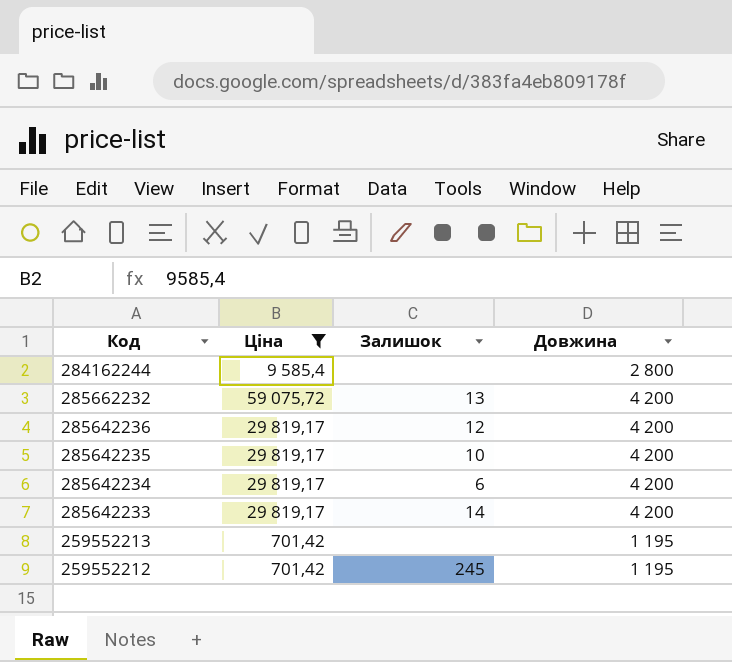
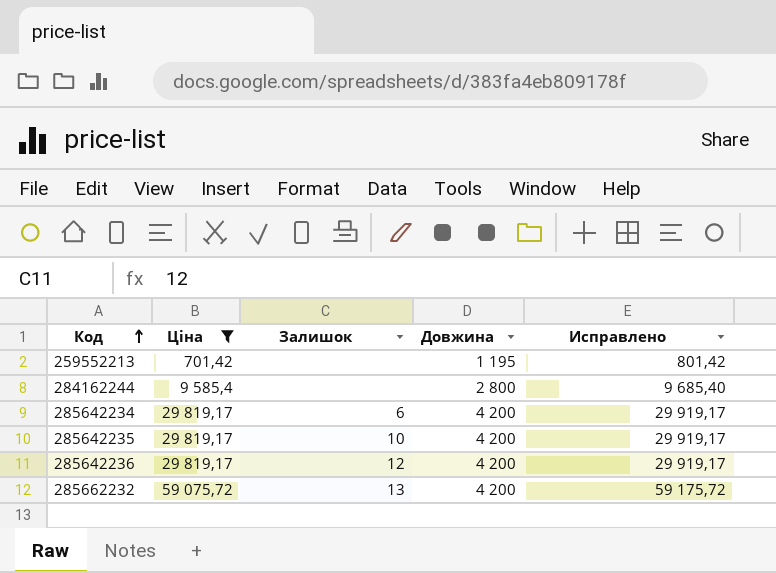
row order: none -> Код ascending
column Исправлено | formula: none -> [Ціна] + 100
row 285642233: 29 819,17 | 14 | 4 200 -> none
row 259552212: 701,42 | 245 | 1 195 -> none

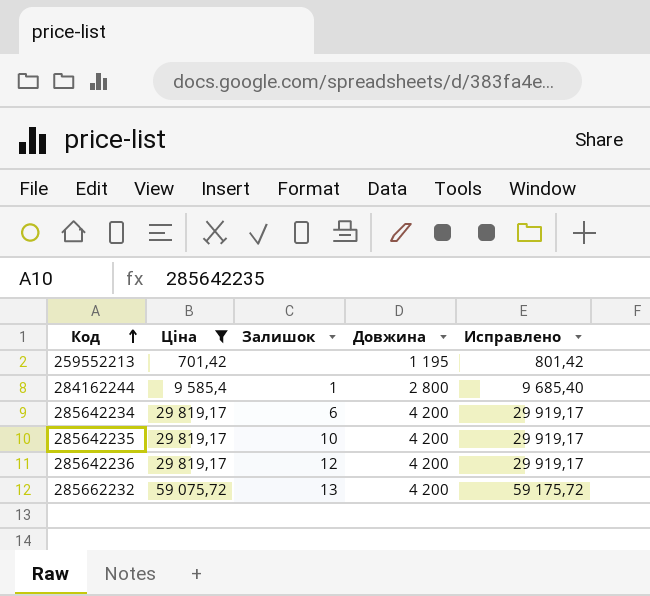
284162244 | Залишок: none -> 1

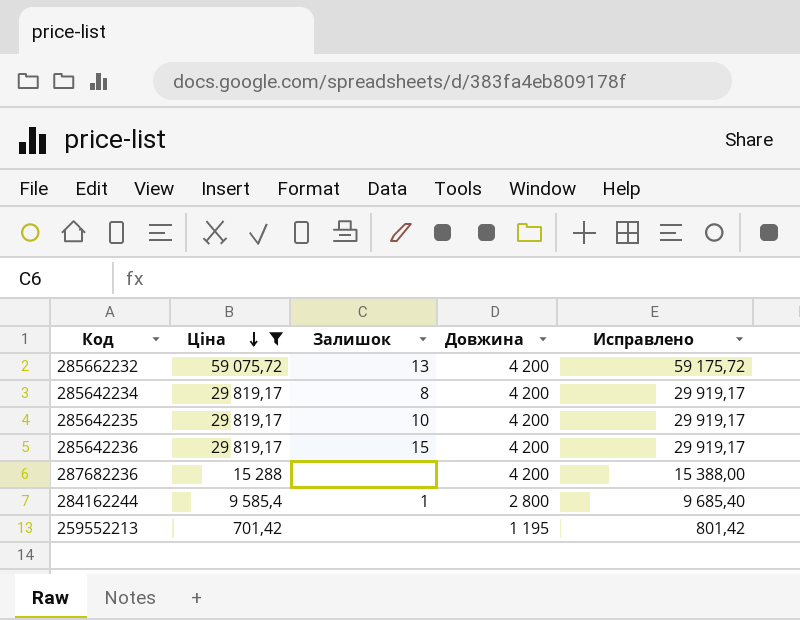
row order: Код ascending -> Ціна descending
285642234 | Залишок: 6 -> 8
285642236 | Залишок: 12 -> 15
row 287682236: none -> 15 288 | none | 4 200 | 15 388,00

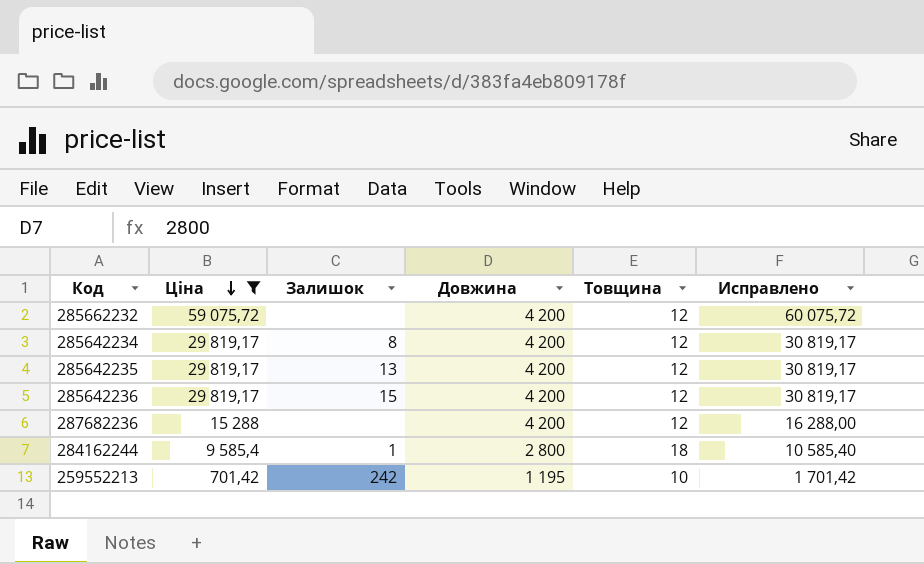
column Товщина | position: none -> 5
column Исправлено | formula: [Ціна] + 100 -> [Ціна] + 1000
285662232 | Залишок: 13 -> none
285642235 | Залишок: 10 -> 13
259552213 | Залишок: none -> 242

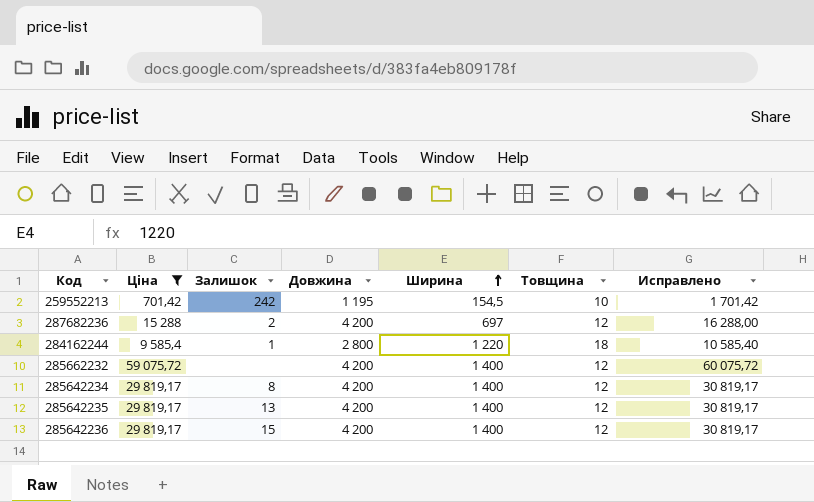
row order: Ціна descending -> Ширина ascending
column Ширина | position: none -> 5
287682236 | Залишок: none -> 2

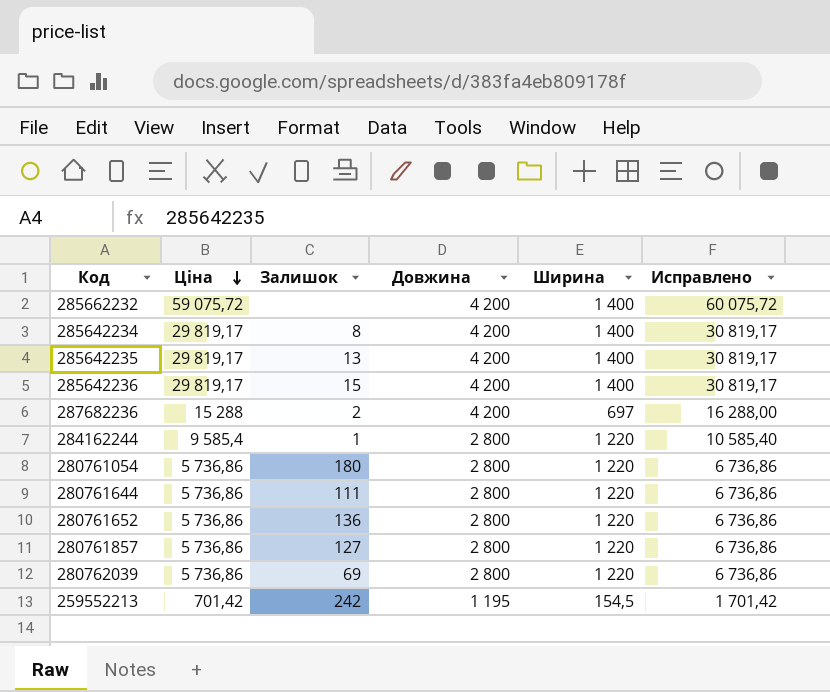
filter: Ціна != 5 736,86 -> none
row order: Ширина ascending -> Ціна descending
column Товщина | position: 6 -> none

